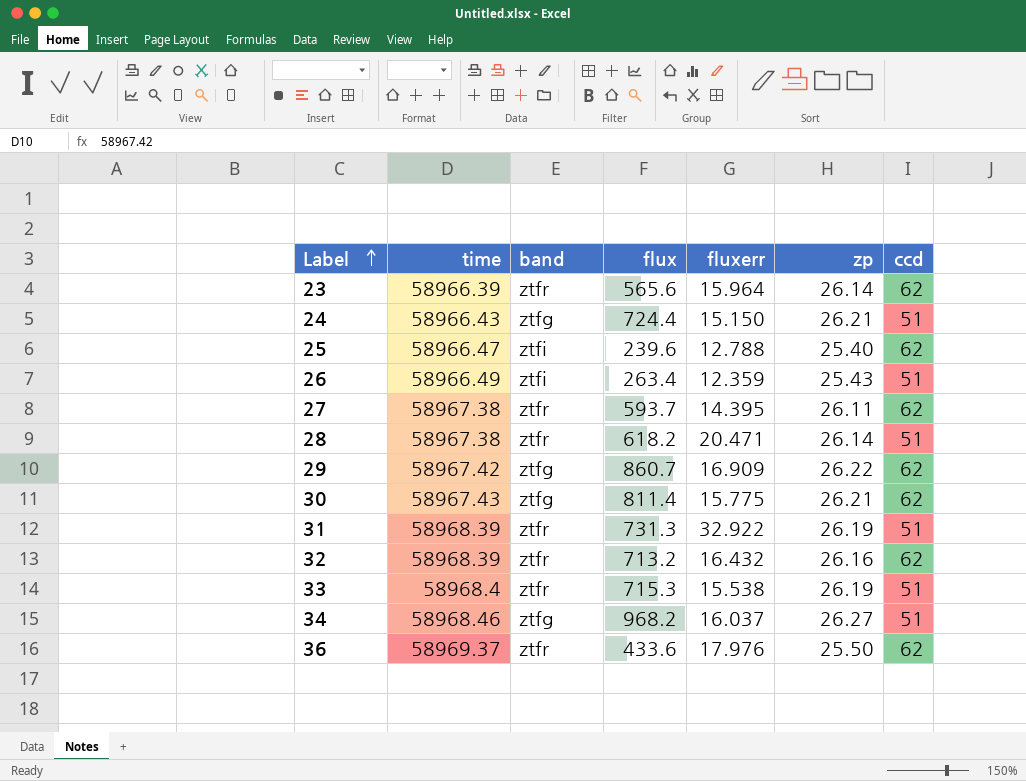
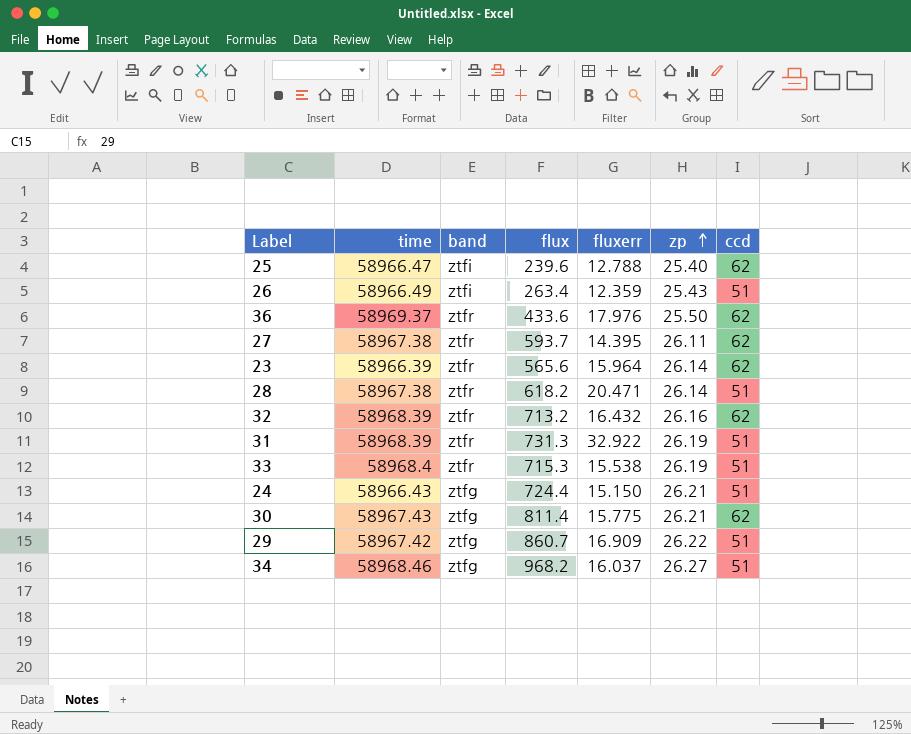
row order: Label ascending -> zp ascending
29 | ccd: 62 -> 51

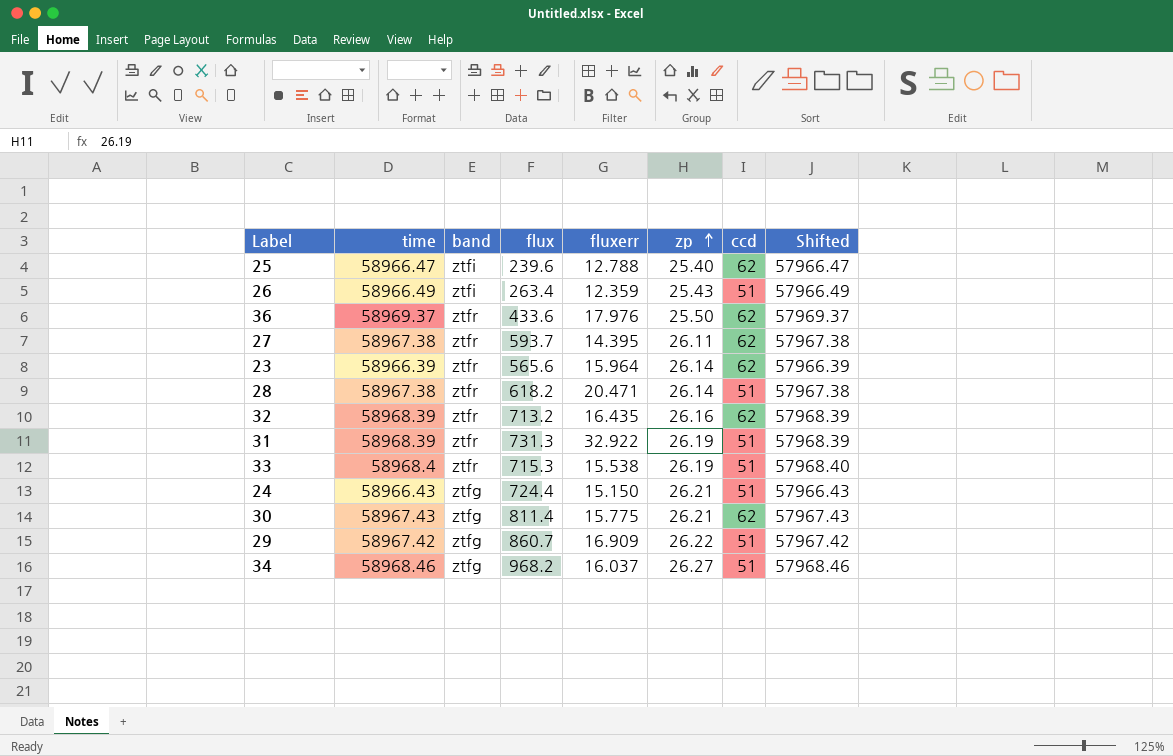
column Shifted | formula: none -> [time] - 1000
32 | fluxerr: 16.432 -> 16.435

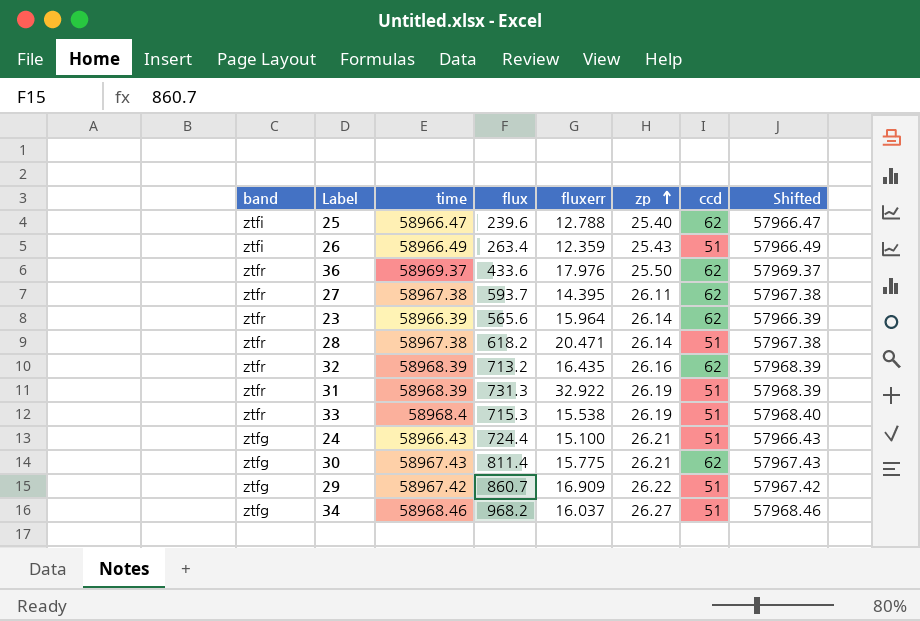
column band | position: 3 -> 1
24 | fluxerr: 15.150 -> 15.100

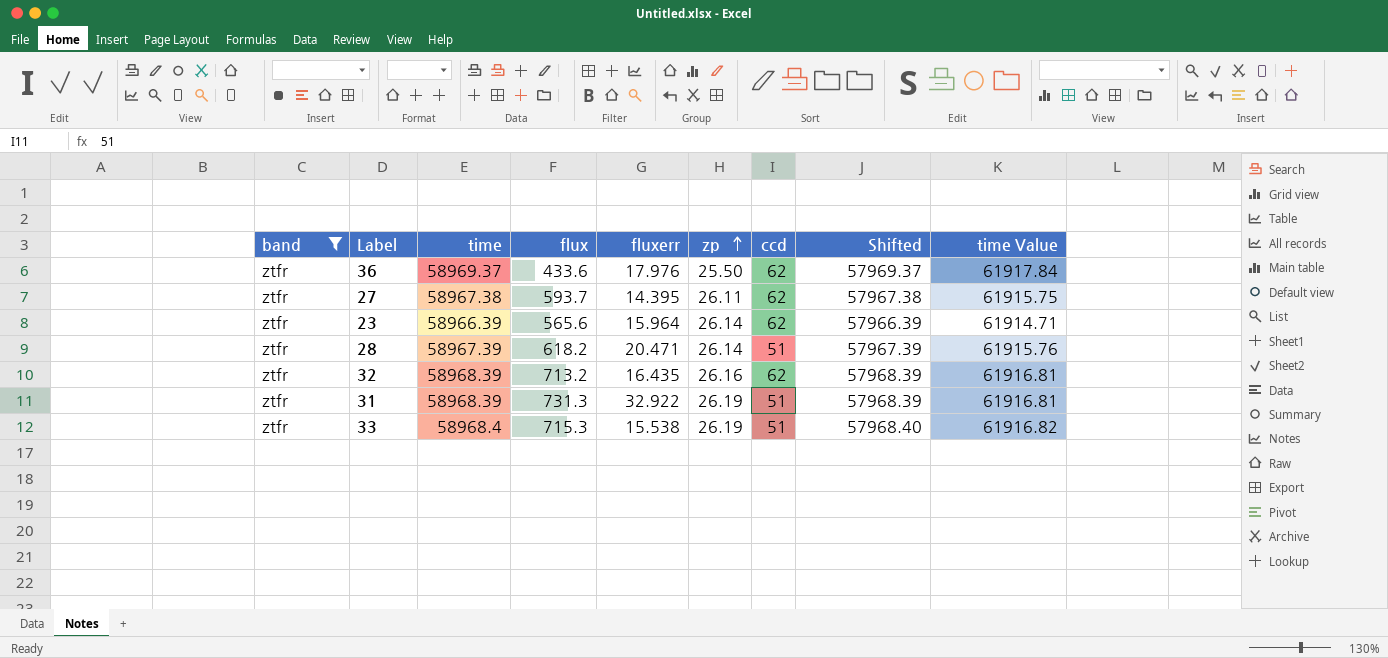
filter: none -> band = ztfr
column time Value | formula: none -> [time] * 1.05
28 | time: 58967.38 -> 58967.39
28 | Shifted: 57967.38 -> 57967.39

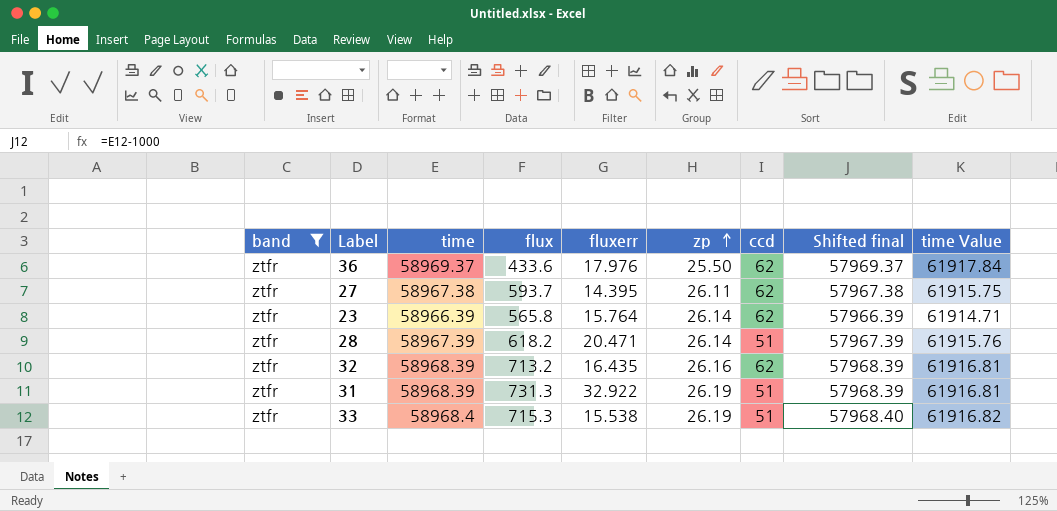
column name: Shifted -> Shifted final
23 | flux: 565.6 -> 565.8
23 | fluxerr: 15.964 -> 15.764

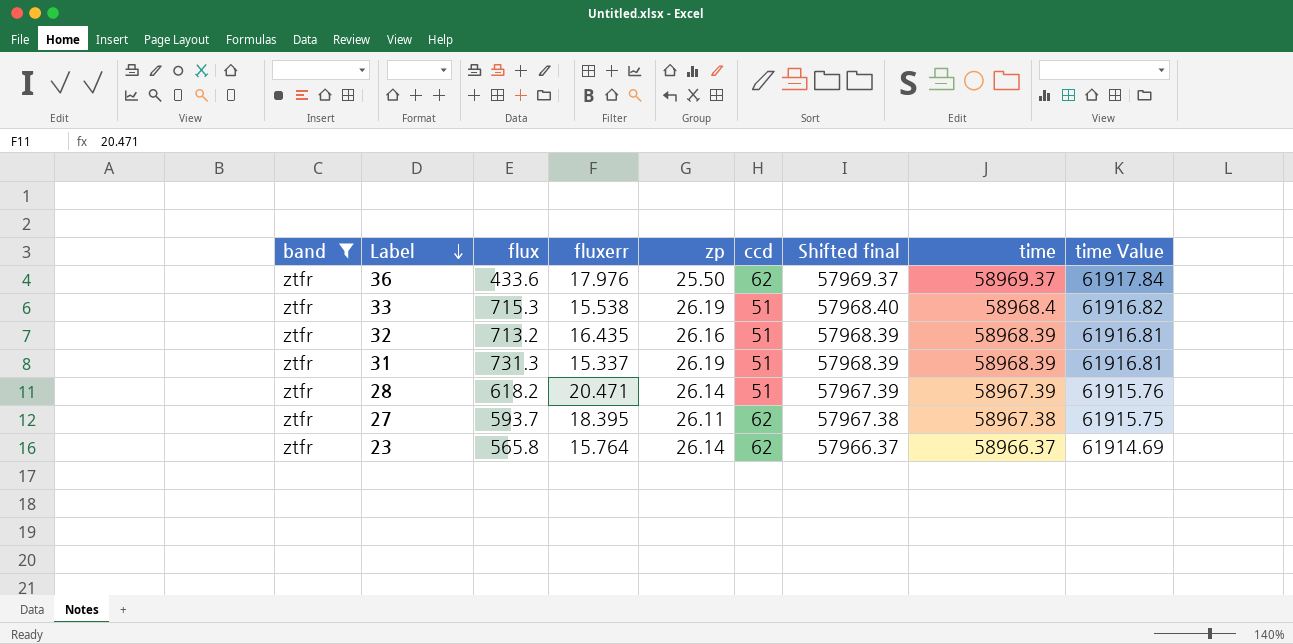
row order: zp ascending -> Label descending
column time | position: 3 -> 8
32 | ccd: 62 -> 51
31 | fluxerr: 32.922 -> 15.337
27 | fluxerr: 14.395 -> 18.395
23 | Shifted final: 57966.39 -> 57966.37
23 | time: 58966.39 -> 58966.37
23 | time Value: 61914.71 -> 61914.69

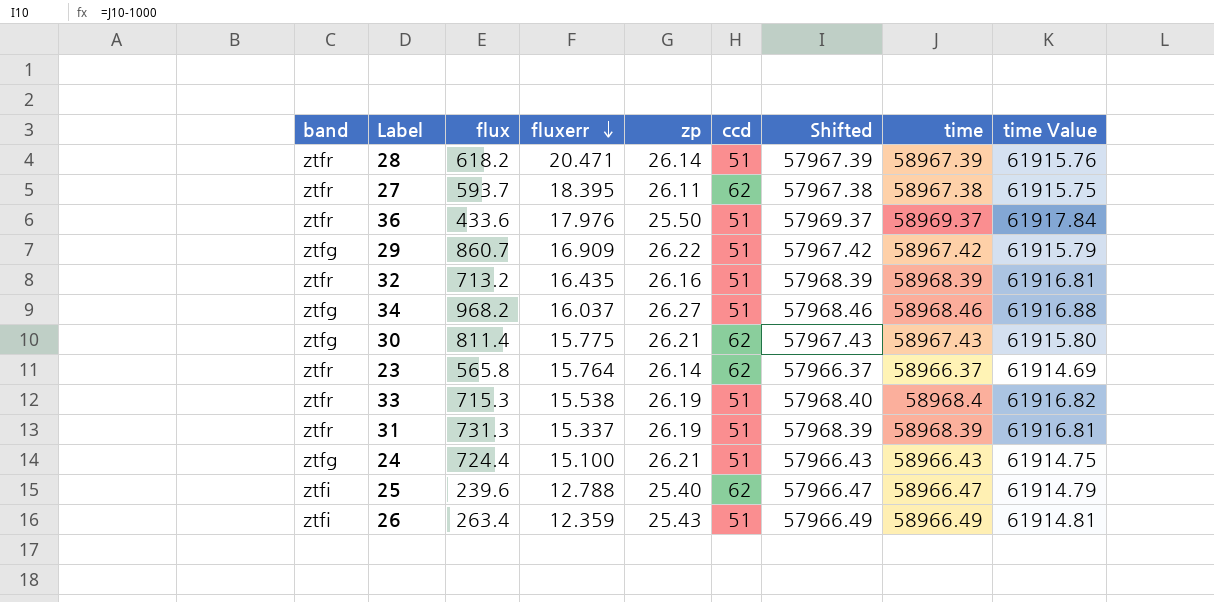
filter: band = ztfr -> none
row order: Label descending -> fluxerr descending
column name: Shifted final -> Shifted
36 | ccd: 62 -> 51

